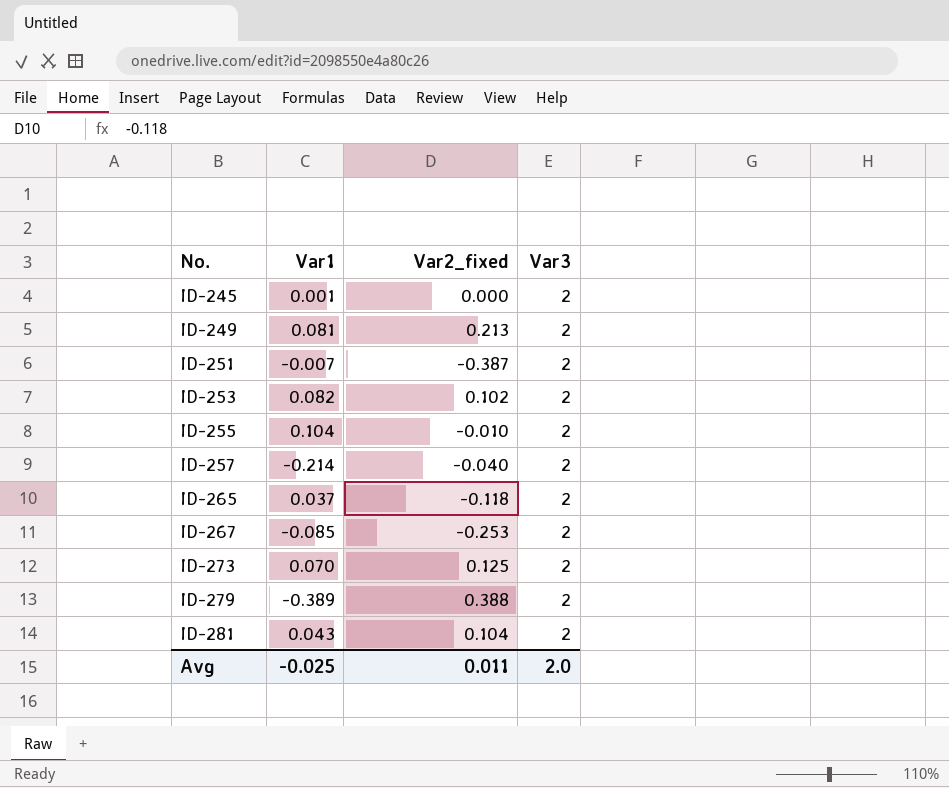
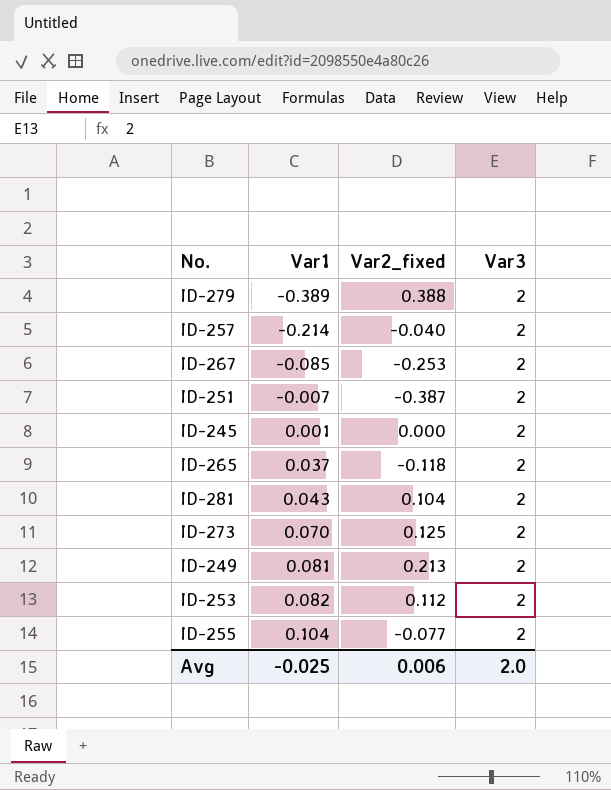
row order: No. ascending -> Var1 ascending
ID-253 | Var2_fixed: 0.102 -> 0.112
ID-255 | Var2_fixed: -0.010 -> -0.077
Avg | Var2_fixed: 0.011 -> 0.006

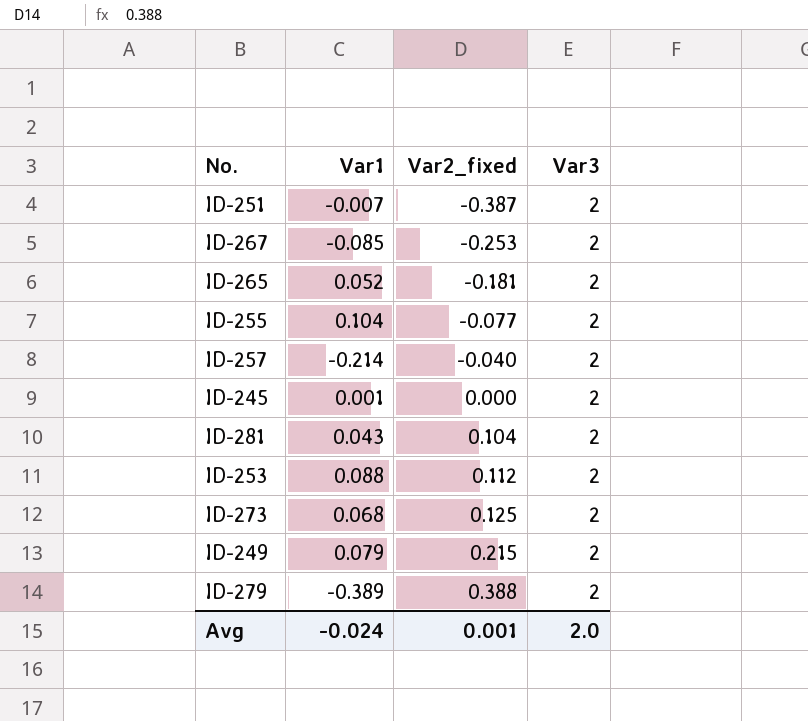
row order: Var1 ascending -> Var2_fixed ascending
ID-265 | Var1: 0.037 -> 0.052
ID-265 | Var2_fixed: -0.118 -> -0.181
ID-253 | Var1: 0.082 -> 0.088
ID-273 | Var1: 0.070 -> 0.068
ID-249 | Var1: 0.081 -> 0.079
ID-249 | Var2_fixed: 0.213 -> 0.215
Avg | Var1: -0.025 -> -0.024
Avg | Var2_fixed: 0.006 -> 0.001

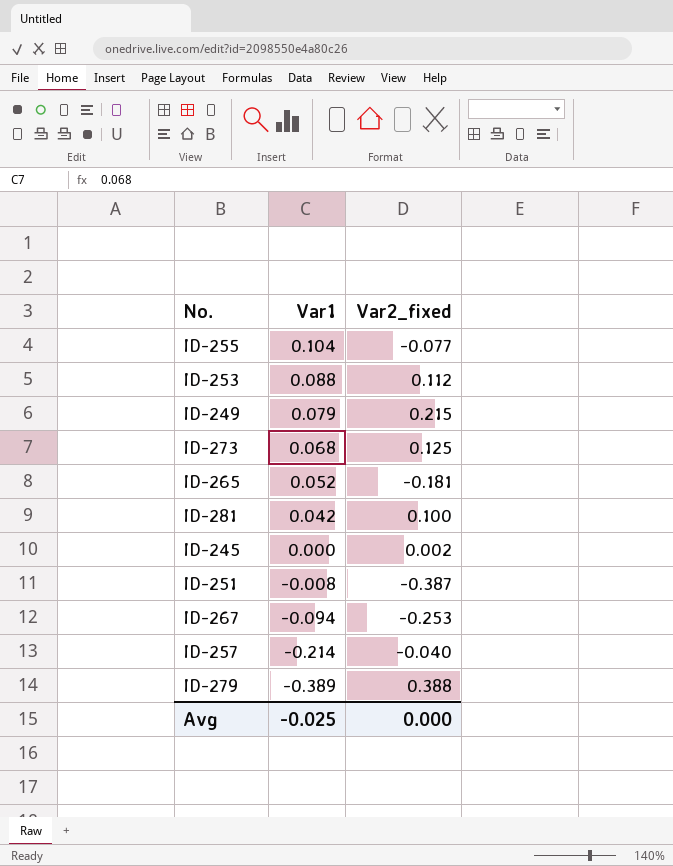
row order: Var2_fixed ascending -> Var1 descending
column Var3 | position: 4 -> none
ID-281 | Var1: 0.043 -> 0.042
ID-281 | Var2_fixed: 0.104 -> 0.100
ID-245 | Var1: 0.001 -> 0.000
ID-245 | Var2_fixed: 0.000 -> 0.002
ID-251 | Var1: -0.007 -> -0.008
ID-267 | Var1: -0.085 -> -0.094
Avg | Var1: -0.024 -> -0.025
Avg | Var2_fixed: 0.001 -> 0.000

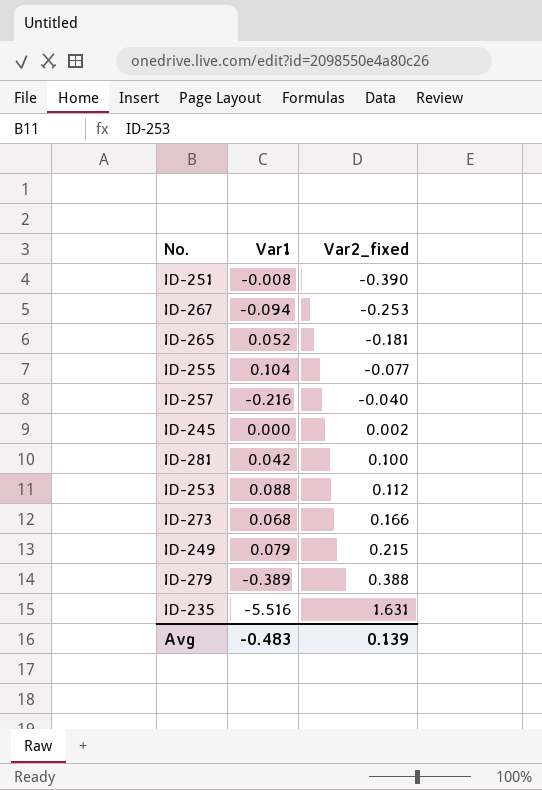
row order: Var1 descending -> Var2_fixed ascending
ID-251 | Var2_fixed: -0.387 -> -0.390
ID-257 | Var1: -0.214 -> -0.216
ID-273 | Var2_fixed: 0.125 -> 0.166
row ID-235: none -> -5.516 | 1.631
Avg | Var1: -0.025 -> -0.483
Avg | Var2_fixed: 0.000 -> 0.139

